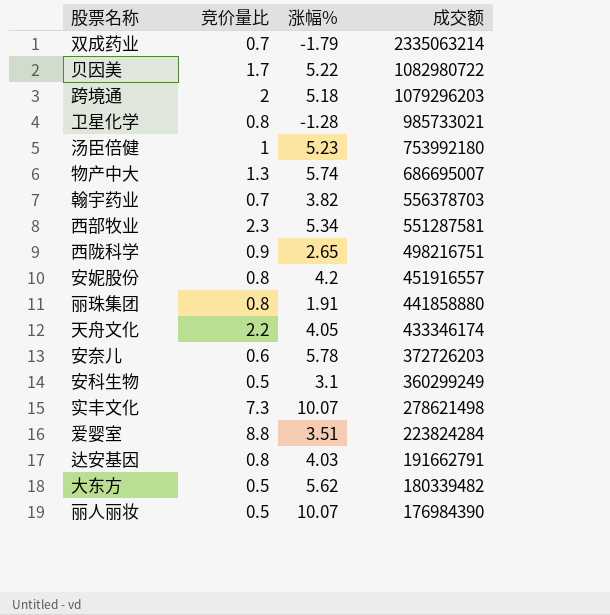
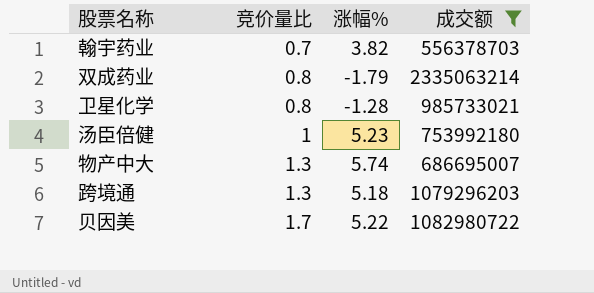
filter: none -> 成交额 >= 556378703
row order: 成交额 descending -> 竞价量比 ascending
双成药业 | 竞价量比: 0.7 -> 0.8
跨境通 | 竞价量比: 2 -> 1.3

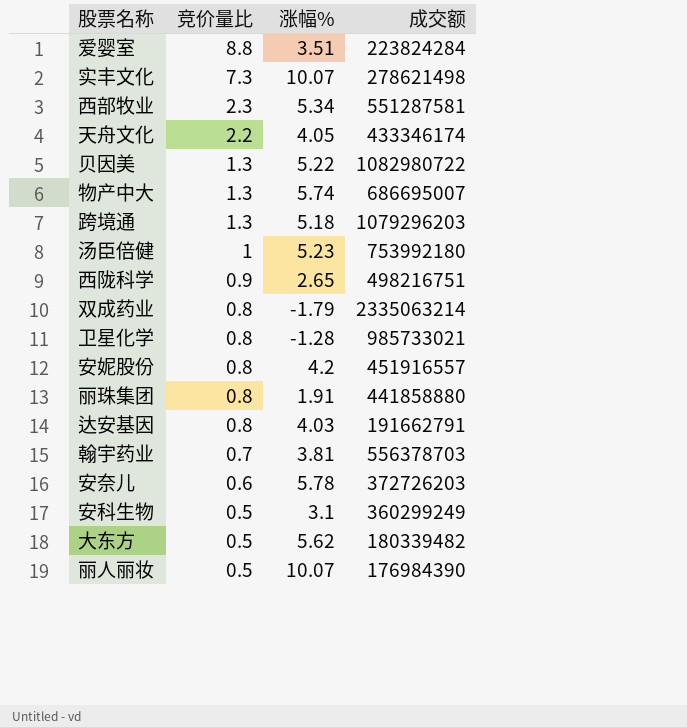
filter: 成交额 >= 556378703 -> none
row order: 竞价量比 ascending -> 竞价量比 descending
贝因美 | 竞价量比: 1.7 -> 1.3
翰宇药业 | 涨幅%: 3.82 -> 3.81

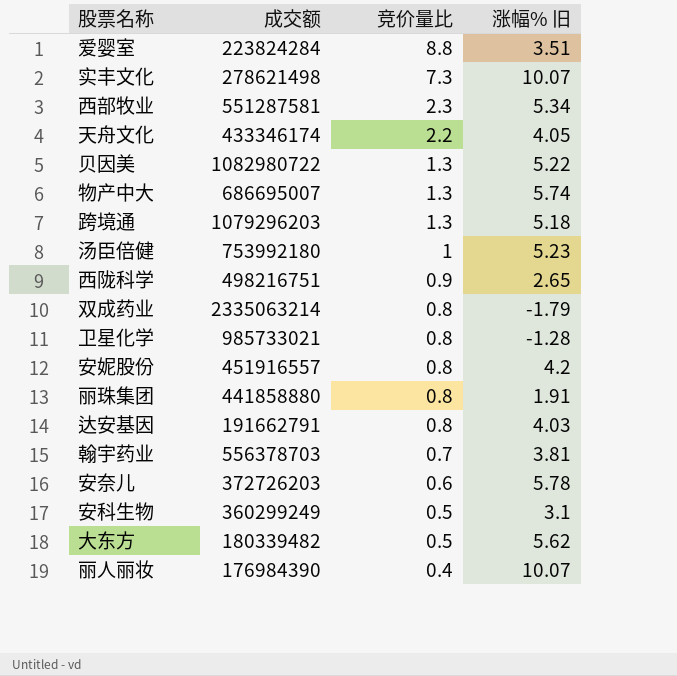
column 成交额 | position: 4 -> 2
column name: 涨幅% -> 涨幅% 旧
丽人丽妆 | 竞价量比: 0.5 -> 0.4

